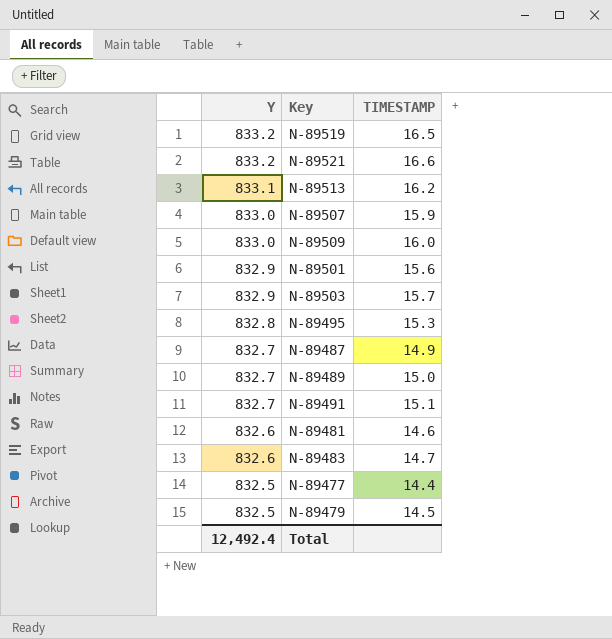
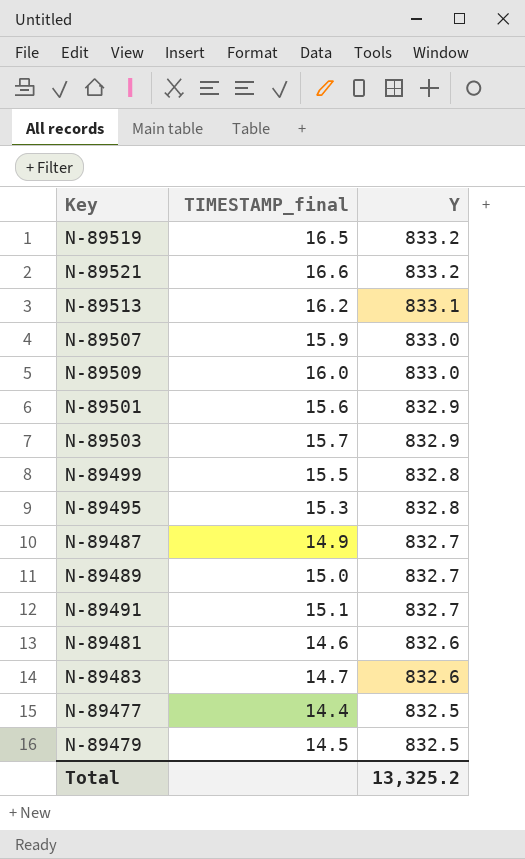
column name: TIMESTAMP -> TIMESTAMP_final
column Y | position: 1 -> 3
row N-89499: none -> 15.5 | 832.8
Total | Y: 12,492.4 -> 13,325.2

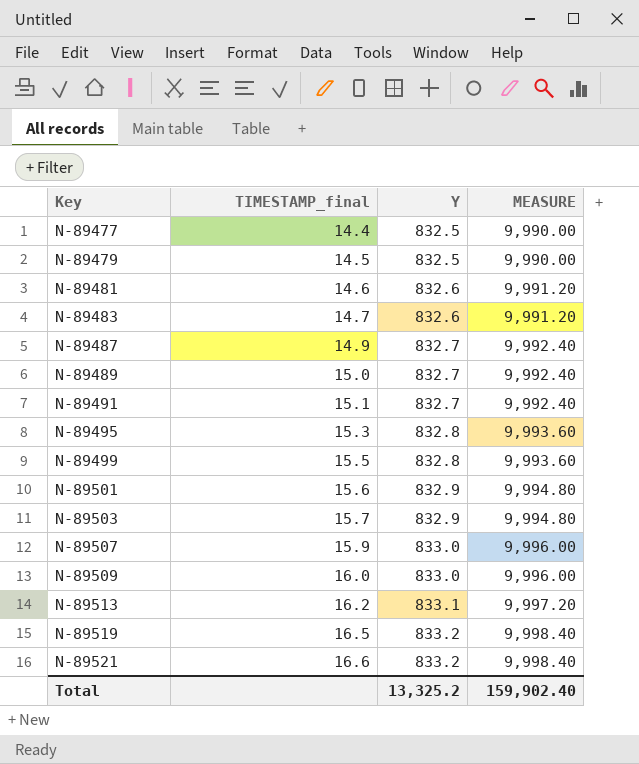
row order: Y descending -> Key ascending
column MEASURE | formula: none -> [Y] * 12

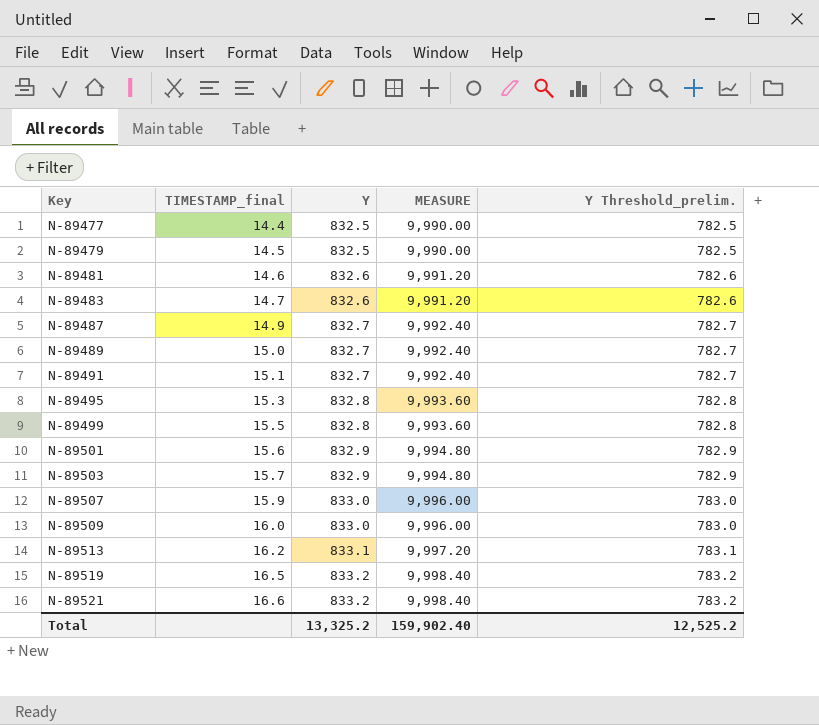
column Y Threshold_prelim. | formula: none -> [Y] - 50

